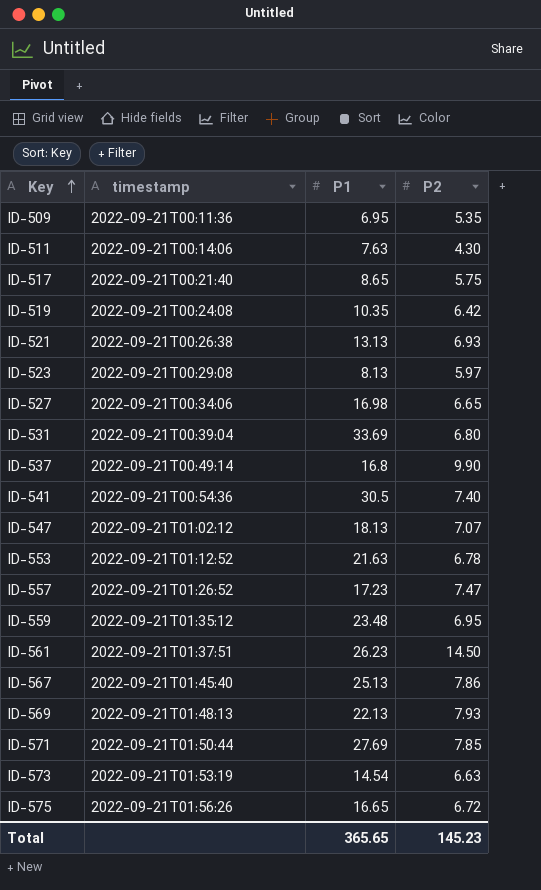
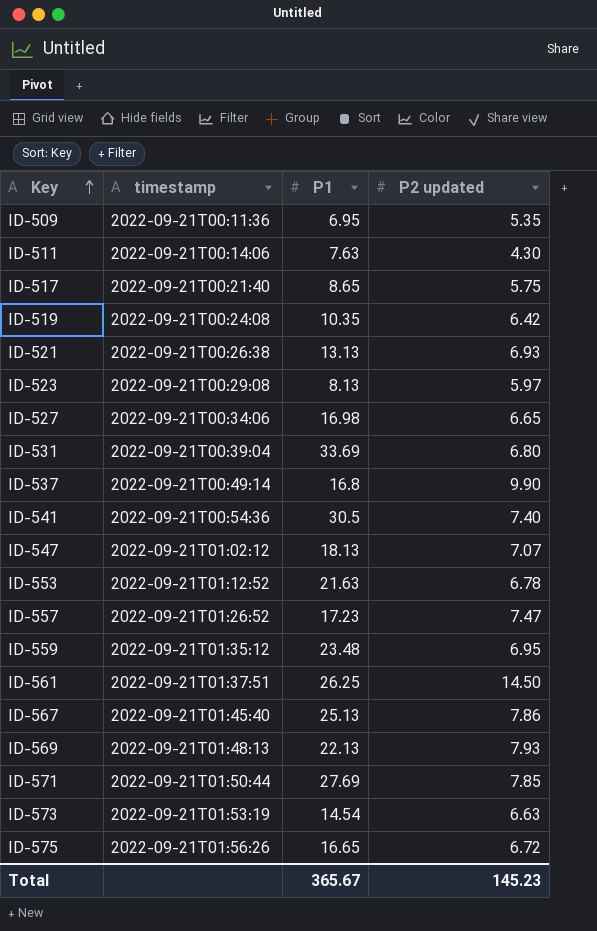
column name: P2 -> P2 updated
ID-561 | P1: 26.23 -> 26.25
Total | P1: 365.65 -> 365.67

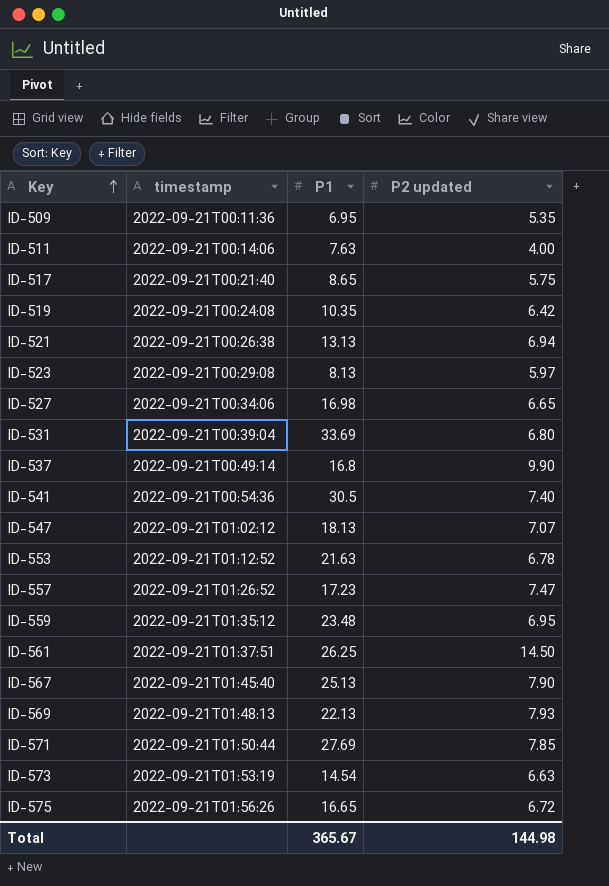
ID-511 | P2 updated: 4.30 -> 4.00
ID-521 | P2 updated: 6.93 -> 6.94
ID-567 | P2 updated: 7.86 -> 7.90
Total | P2 updated: 145.23 -> 144.98

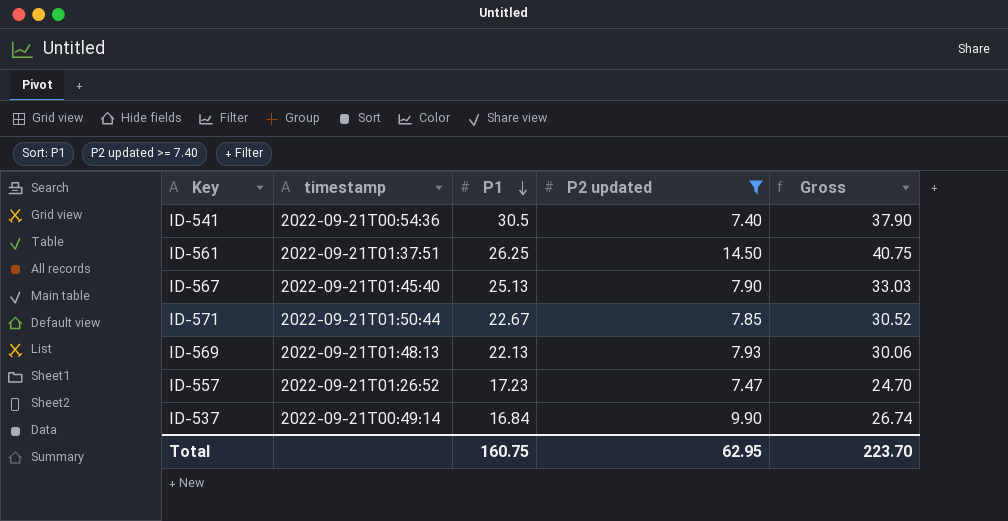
filter: none -> P2 updated >= 7.40
row order: Key ascending -> P1 descending
column Gross | formula: none -> [P1] + [P2 updated]
ID-571 | P1: 27.69 -> 22.67
ID-537 | P1: 16.8 -> 16.84
Total | P1: 365.67 -> 160.75
Total | P2 updated: 144.98 -> 62.95

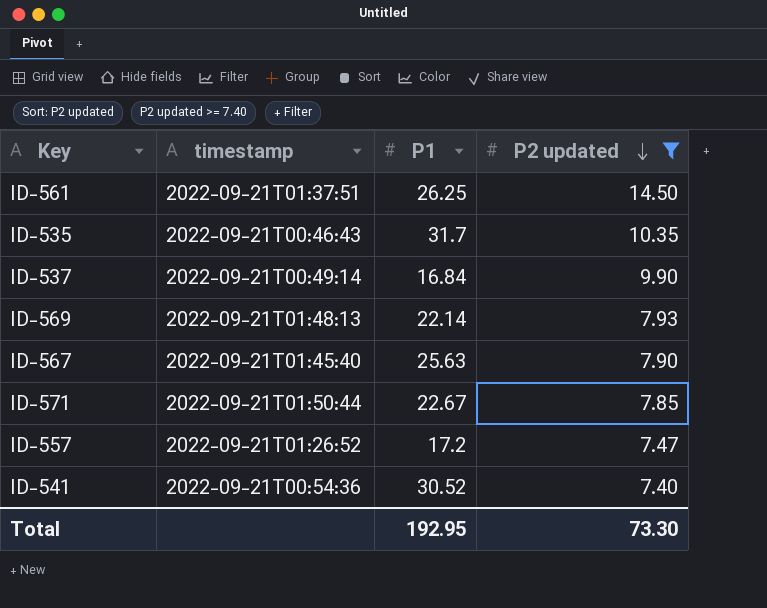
row order: P1 descending -> P2 updated descending
column Gross | formula: [P1] + [P2 updated] -> none
row ID-535: none -> 2022-09-21T00:46:43 | 31.7 | 10.35
ID-569 | P1: 22.13 -> 22.14
ID-567 | P1: 25.13 -> 25.63
ID-557 | P1: 17.23 -> 17.2
ID-541 | P1: 30.5 -> 30.52
Total | P1: 160.75 -> 192.95
Total | P2 updated: 62.95 -> 73.30

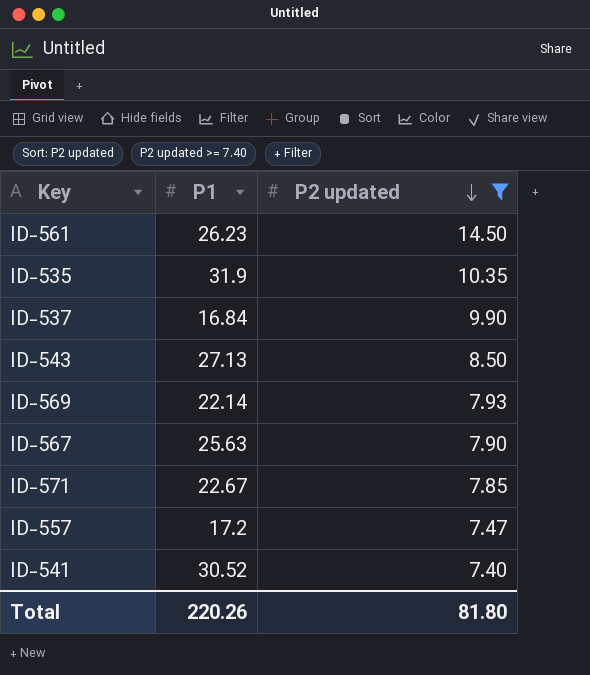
column timestamp | position: 2 -> none
ID-561 | P1: 26.25 -> 26.23
ID-535 | P1: 31.7 -> 31.9
row ID-543: none -> 27.13 | 8.50
Total | P1: 192.95 -> 220.26
Total | P2 updated: 73.30 -> 81.80

